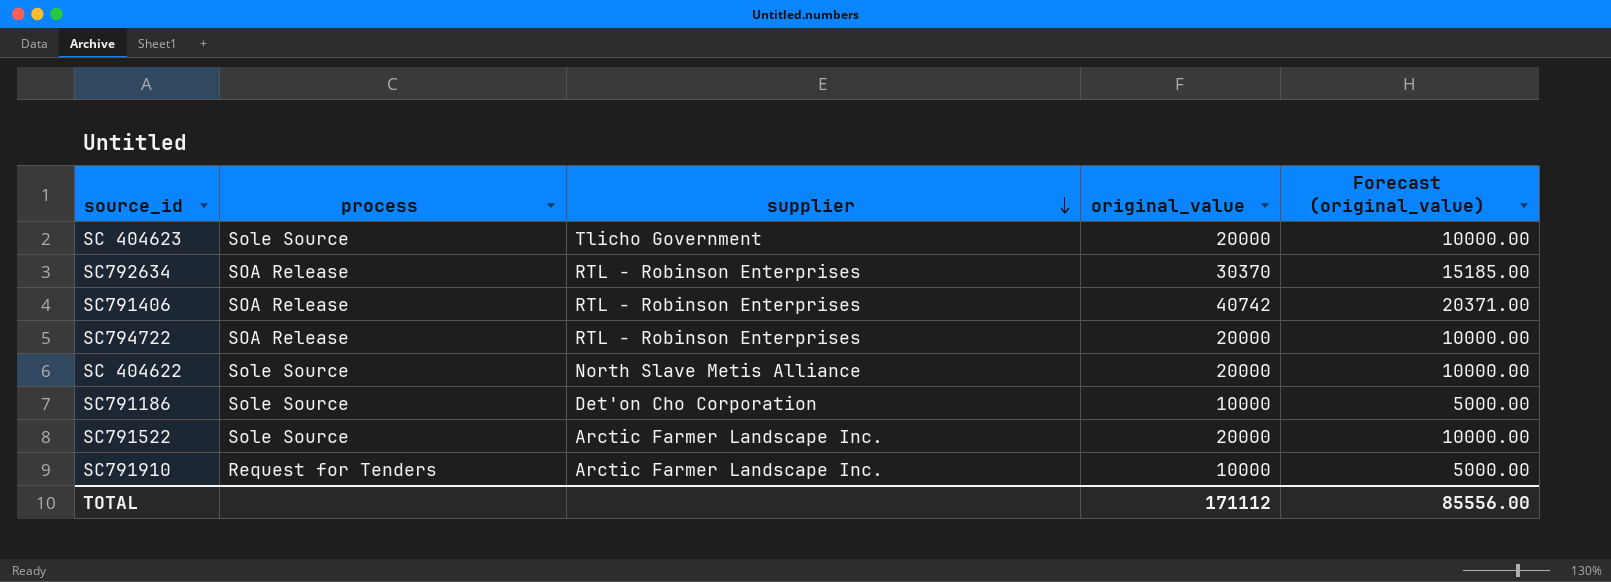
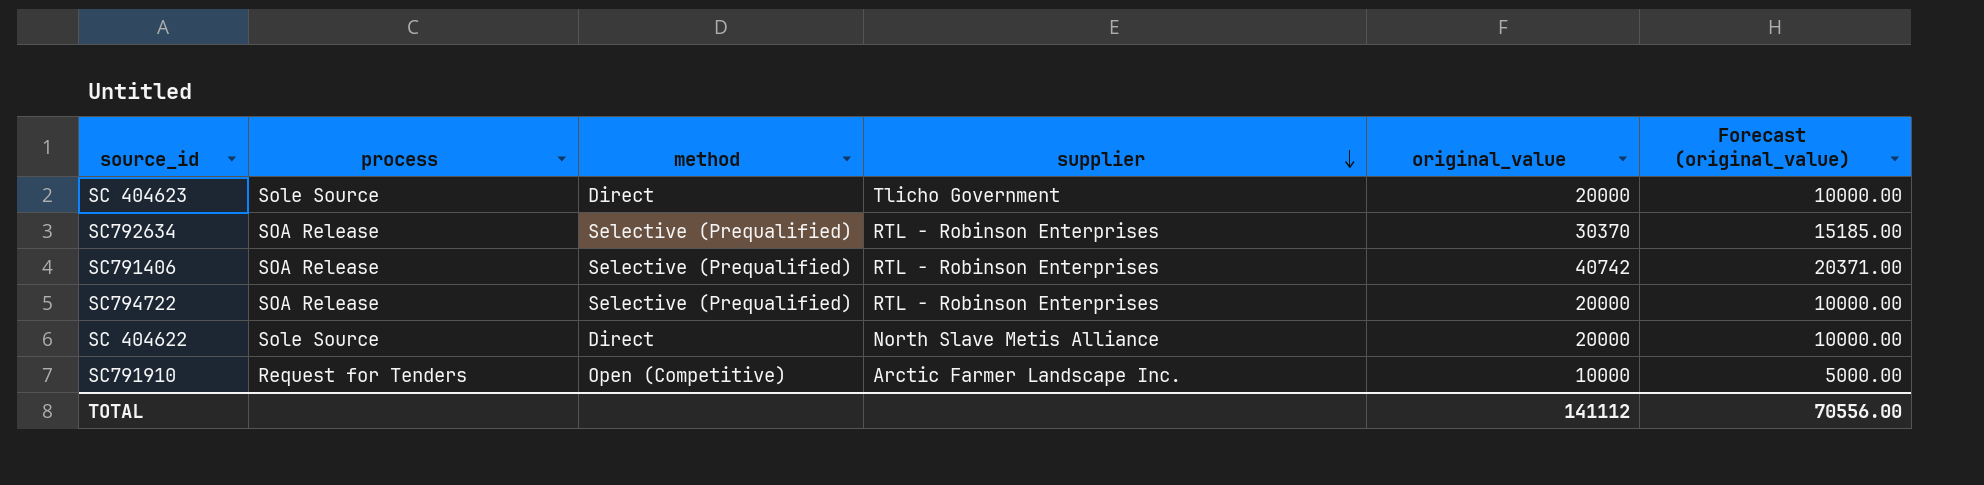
column method | position: none -> 3
row SC791186: Sole Source | Det'on Cho Corporation | 10000 | 5000.00 -> none
row SC791522: Sole Source | Arctic Farmer Landscape Inc. | 20000 | 10000.00 -> none
TOTAL | original_value: 171112 -> 141112
TOTAL | Forecast (original_value): 85556.00 -> 70556.00

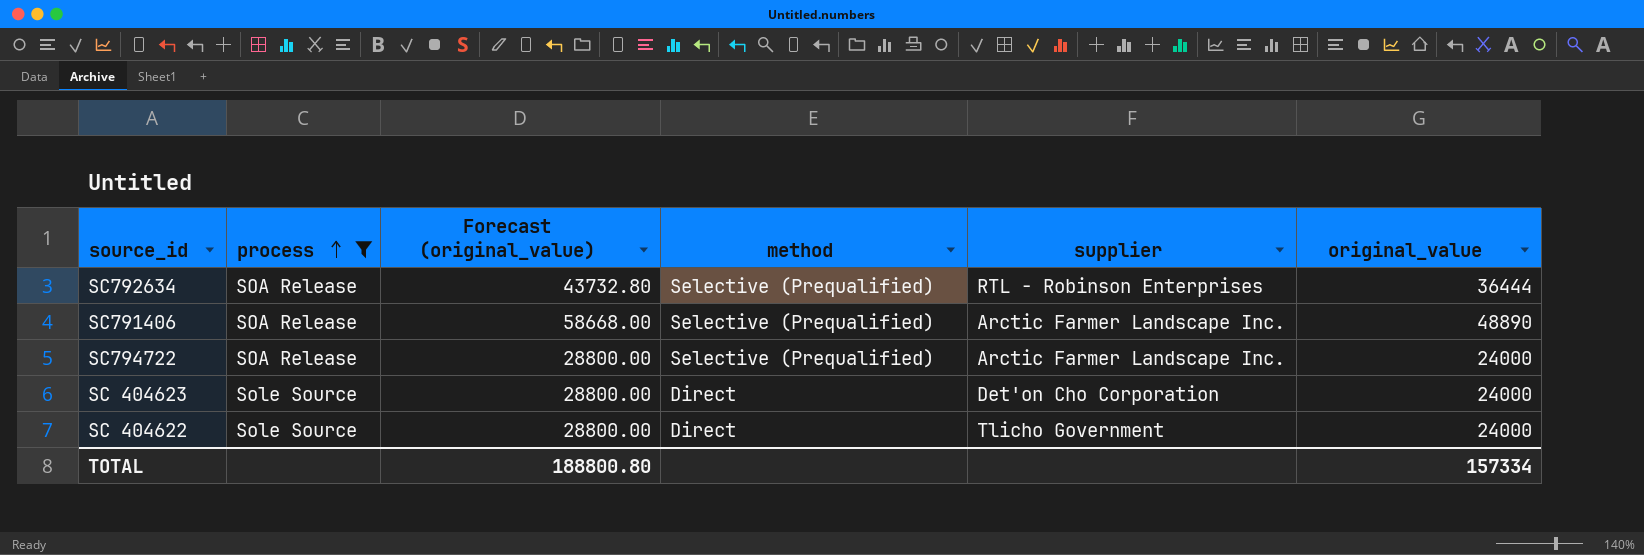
filter: none -> process != Request for Tenders
row order: supplier descending -> process ascending
column Forecast (original_value) | formula: [original_value] * 0.5 -> [original_value] * 1.2
column Forecast (original_value) | position: 6 -> 3
SC792634 | original_value: 30370 -> 36444
SC791406 | supplier: RTL - Robinson Enterprises -> Arctic Farmer Landscape Inc.
SC791406 | original_value: 40742 -> 48890
SC794722 | supplier: RTL - Robinson Enterprises -> Arctic Farmer Landscape Inc.
SC794722 | original_value: 20000 -> 24000
SC 404623 | supplier: Tlicho Government -> Det'on Cho Corporation
SC 404623 | original_value: 20000 -> 24000
SC 404622 | supplier: North Slave Metis Alliance -> Tlicho Government
SC 404622 | original_value: 20000 -> 24000
TOTAL | Forecast (original_value): 70556.00 -> 188800.80
TOTAL | original_value: 141112 -> 157334

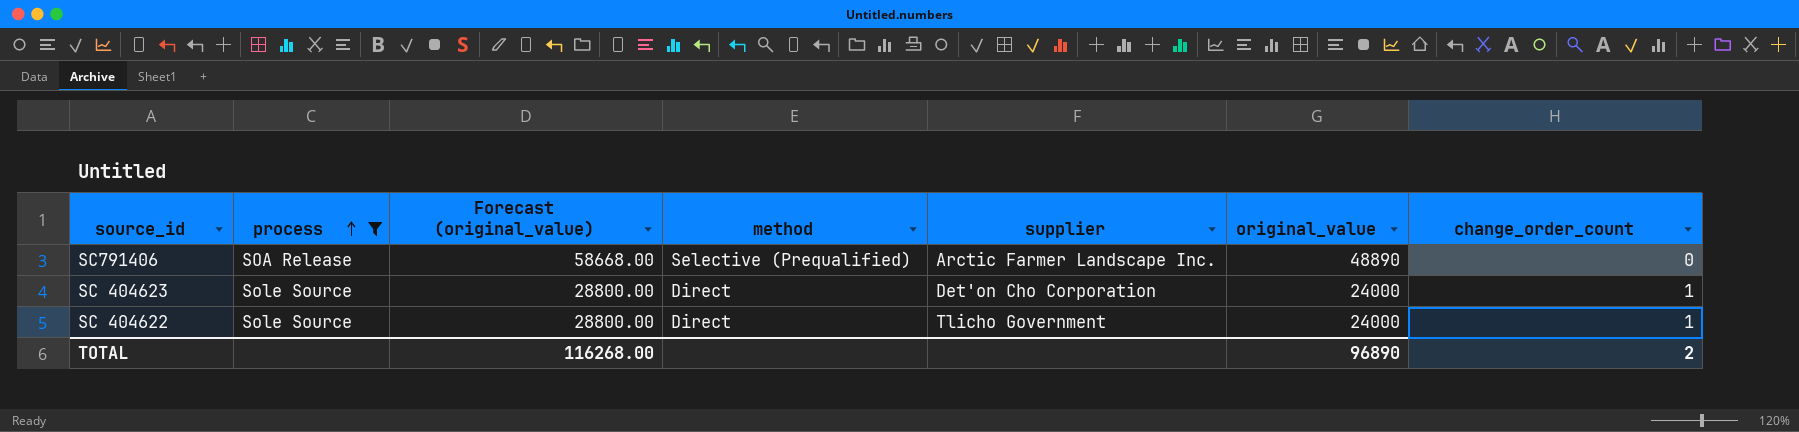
column change_order_count | position: none -> 7
row SC792634: SOA Release | 43732.80 | Selective (Prequalified) | RTL - Robinson Enterprises | 36444 -> none
row SC794722: SOA Release | 28800.00 | Selective (Prequalified) | Arctic Farmer Landscape Inc. | 24000 -> none
TOTAL | Forecast (original_value): 188800.80 -> 116268.00
TOTAL | original_value: 157334 -> 96890

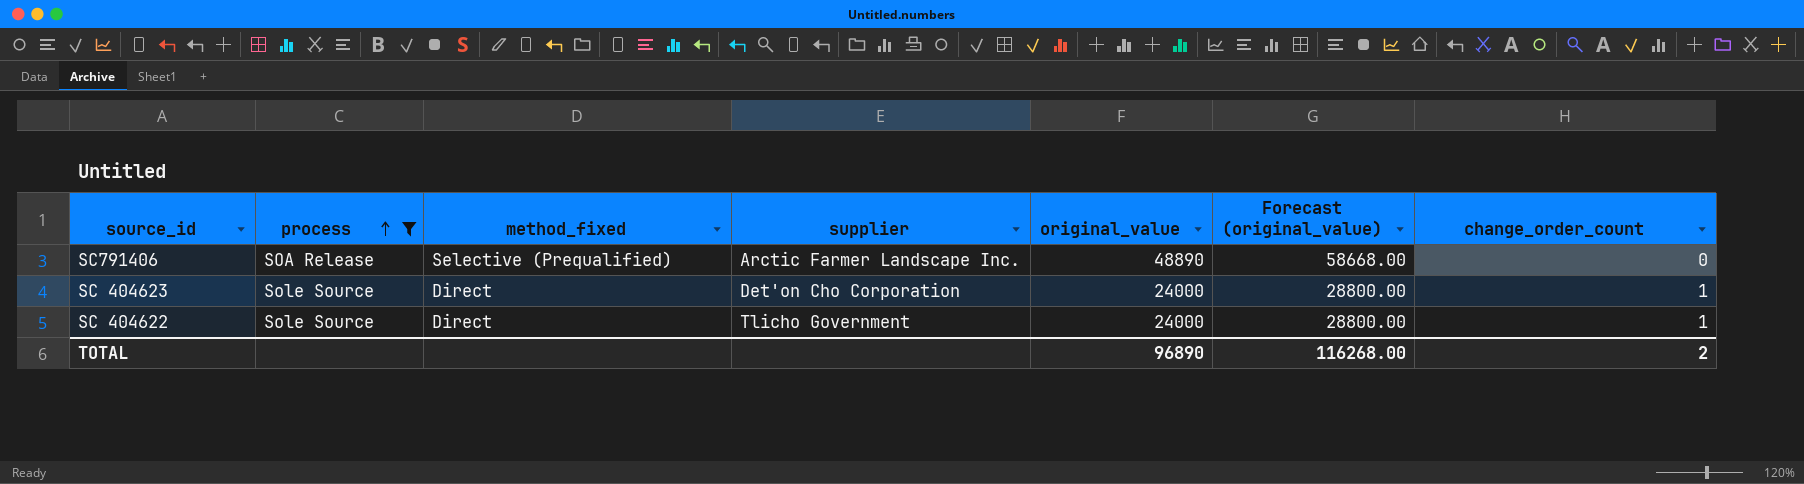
column name: method -> method_fixed
column Forecast (original_value) | position: 3 -> 6

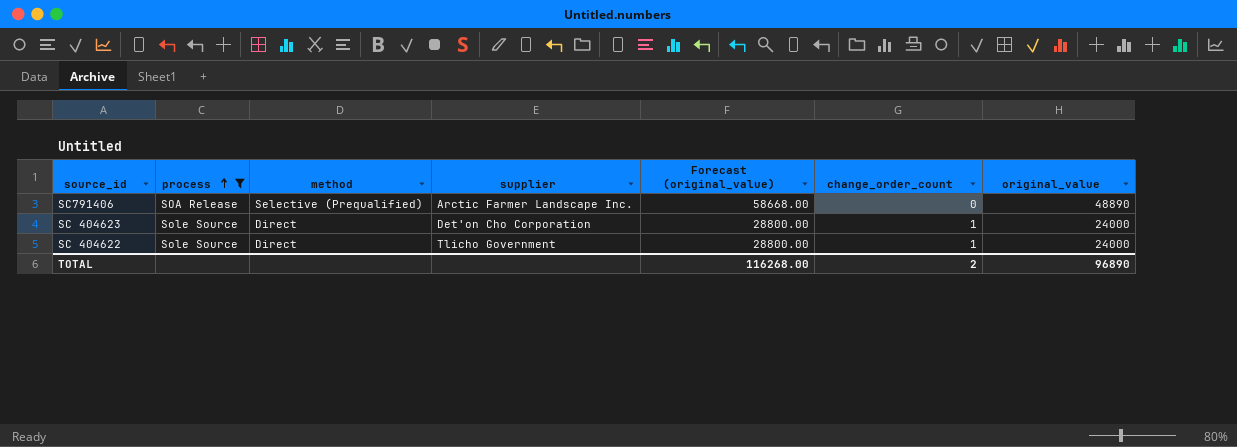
column name: method_fixed -> method
column original_value | position: 5 -> 7

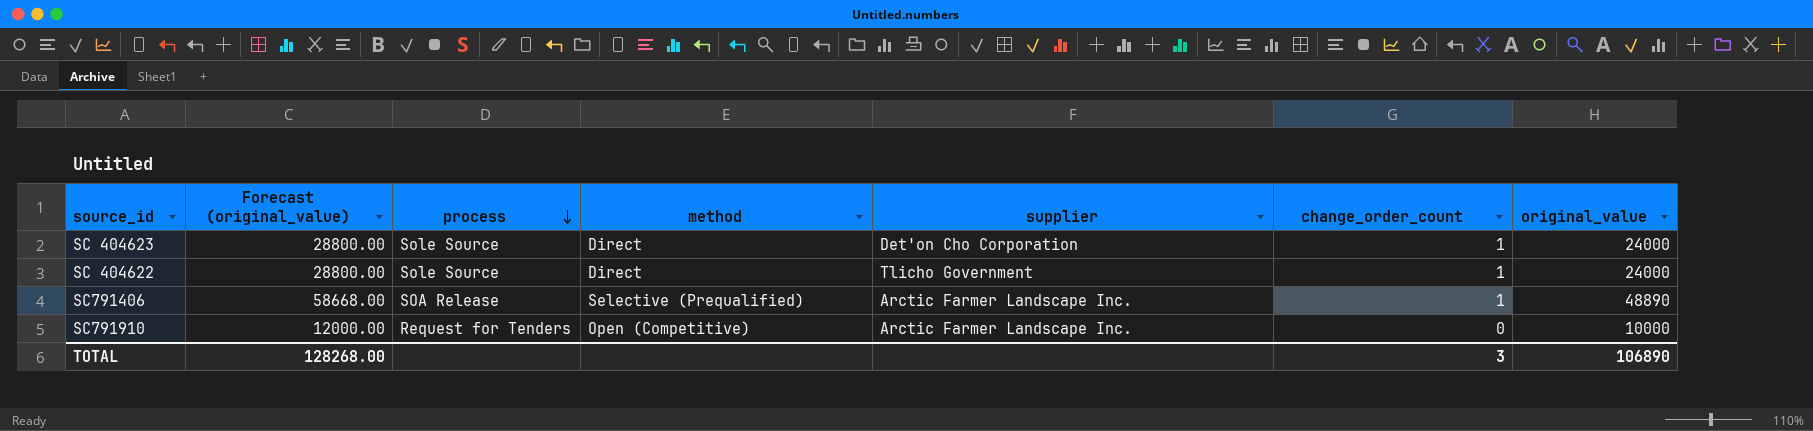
filter: process != Request for Tenders -> none
row order: process ascending -> process descending
column Forecast (original_value) | position: 5 -> 2
SC791406 | change_order_count: 0 -> 1
TOTAL | Forecast (original_value): 116268.00 -> 128268.00
TOTAL | change_order_count: 2 -> 3
TOTAL | original_value: 96890 -> 106890

